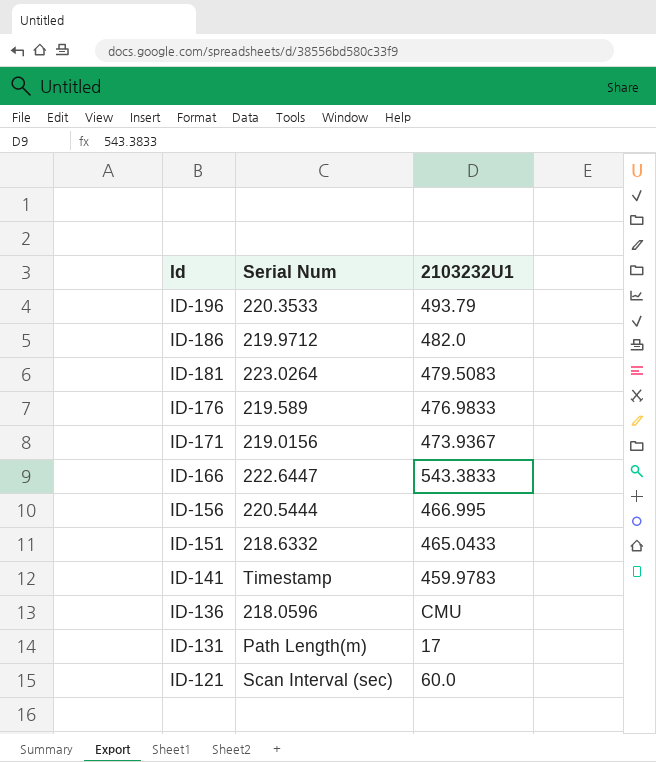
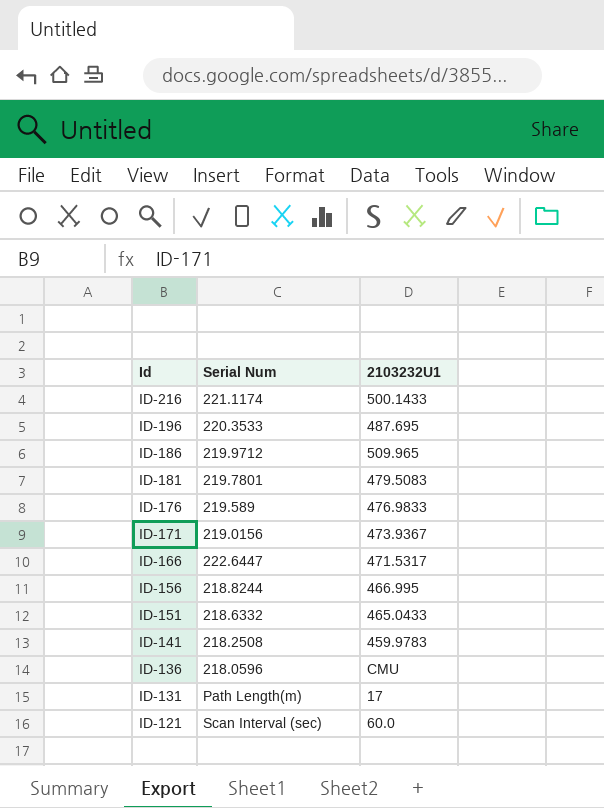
row ID-216: none -> 221.1174 | 500.1433
ID-196 | 2103232U1: 493.79 -> 487.695
ID-186 | 2103232U1: 482.0 -> 509.965
ID-181 | Serial Num: 223.0264 -> 219.7801
ID-166 | 2103232U1: 543.3833 -> 471.5317
ID-156 | Serial Num: 220.5444 -> 218.8244
ID-141 | Serial Num: Timestamp -> 218.2508

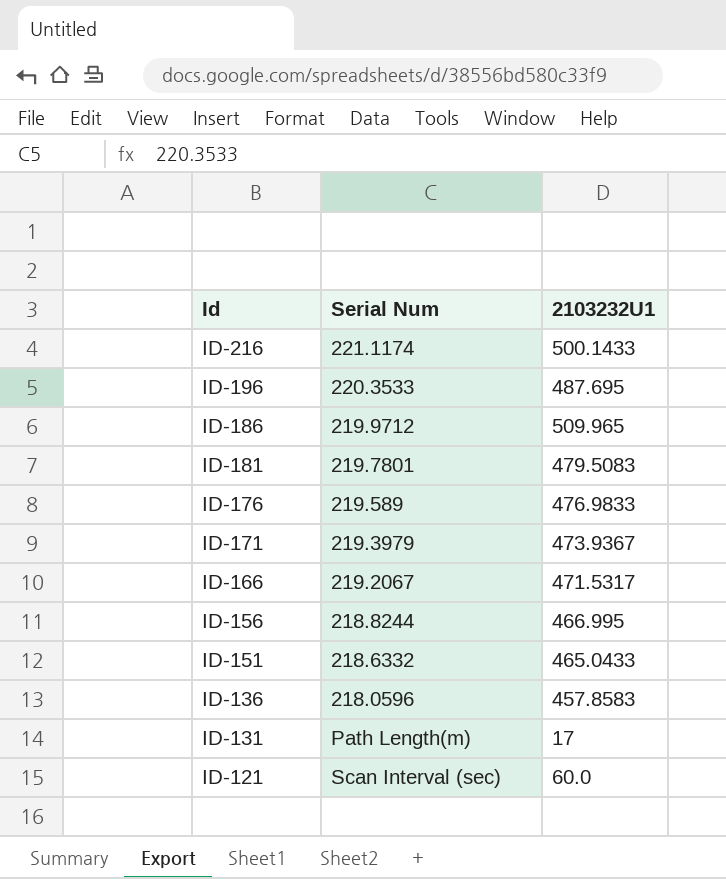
row ID-141: 218.2508 | 459.9783 -> none
ID-171 | Serial Num: 219.0156 -> 219.3979
ID-166 | Serial Num: 222.6447 -> 219.2067
ID-136 | 2103232U1: CMU -> 457.8583

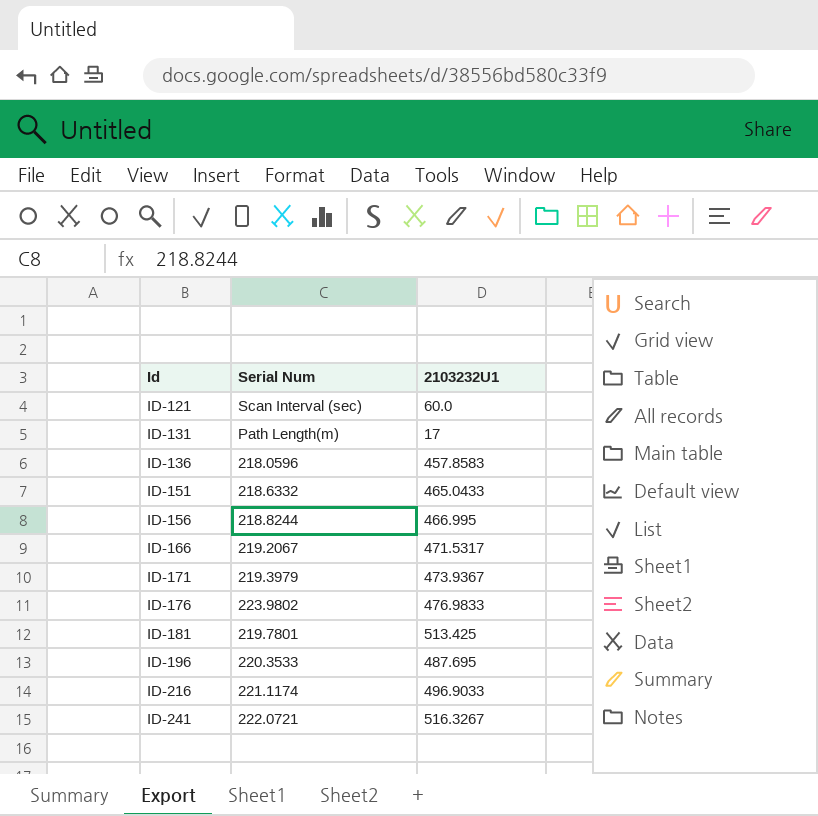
row order: Id descending -> Id ascending
row ID-186: 219.9712 | 509.965 -> none
ID-176 | Serial Num: 219.589 -> 223.9802
ID-181 | 2103232U1: 479.5083 -> 513.425
ID-216 | 2103232U1: 500.1433 -> 496.9033
row ID-241: none -> 222.0721 | 516.3267

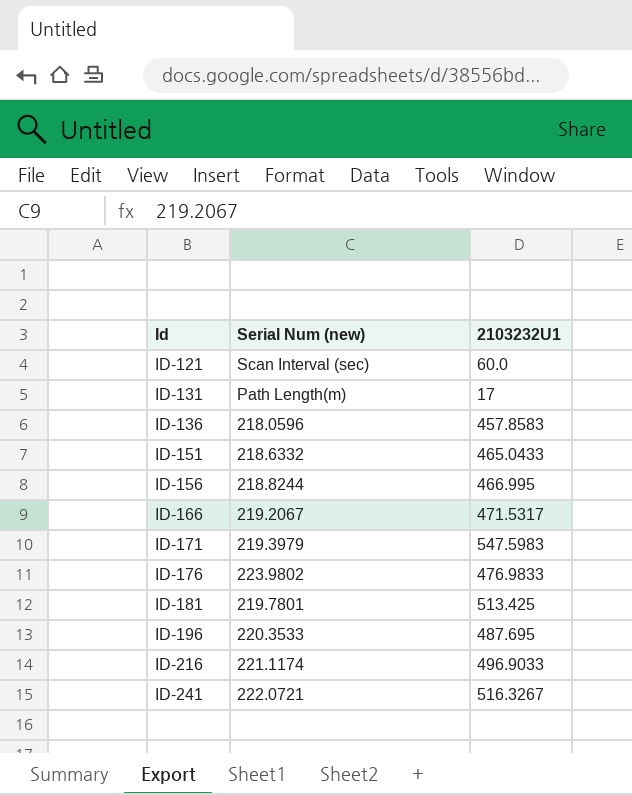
column name: Serial Num -> Serial Num (new)
ID-171 | 2103232U1: 473.9367 -> 547.5983

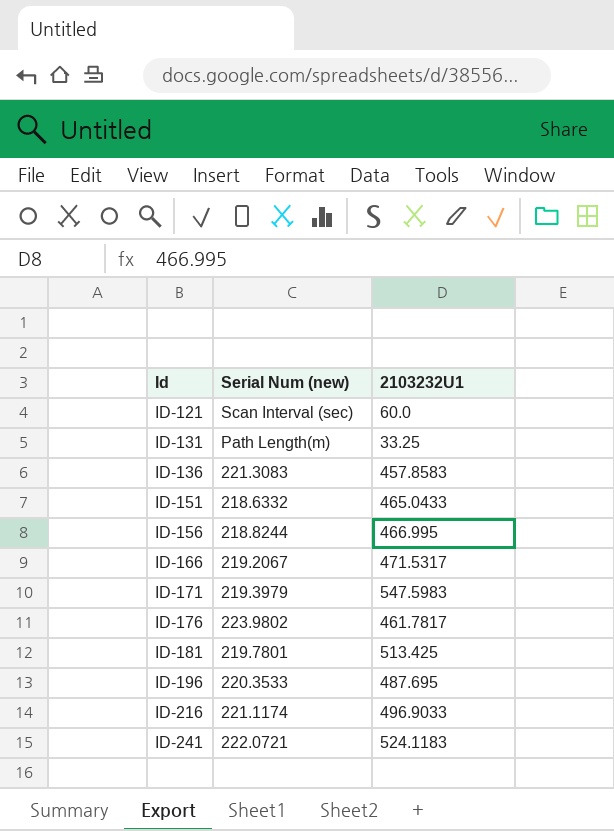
ID-131 | 2103232U1: 17 -> 33.25
ID-136 | Serial Num (new): 218.0596 -> 221.3083
ID-176 | 2103232U1: 476.9833 -> 461.7817
ID-241 | 2103232U1: 516.3267 -> 524.1183

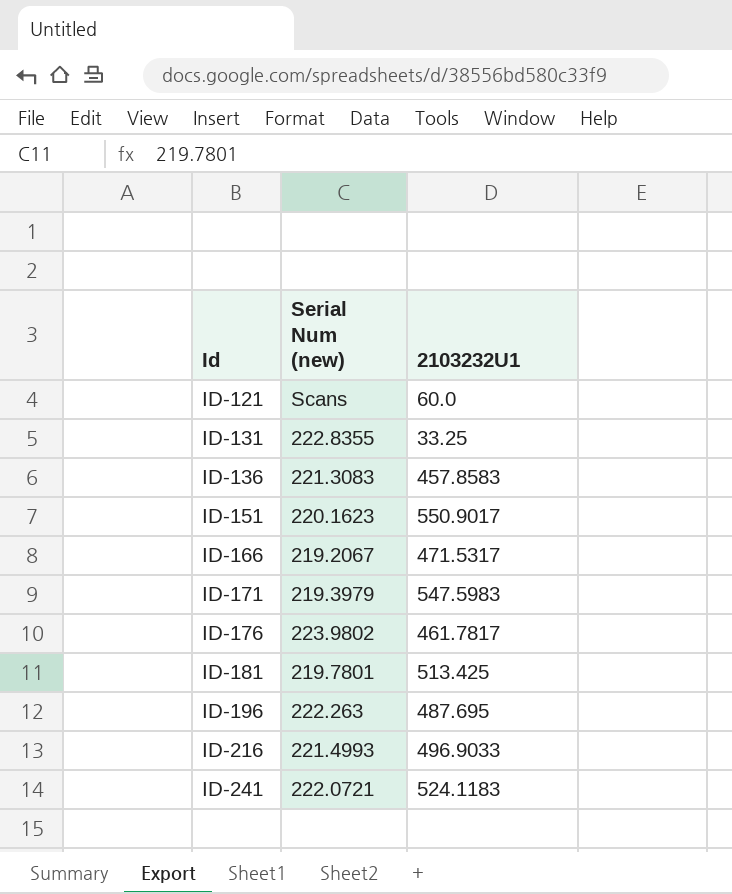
row ID-156: 218.8244 | 466.995 -> none
ID-121 | Serial Num (new): Scan Interval (sec) -> Scans
ID-131 | Serial Num (new): Path Length(m) -> 222.8355
ID-151 | Serial Num (new): 218.6332 -> 220.1623
ID-151 | 2103232U1: 465.0433 -> 550.9017
ID-196 | Serial Num (new): 220.3533 -> 222.263
ID-216 | Serial Num (new): 221.1174 -> 221.4993

